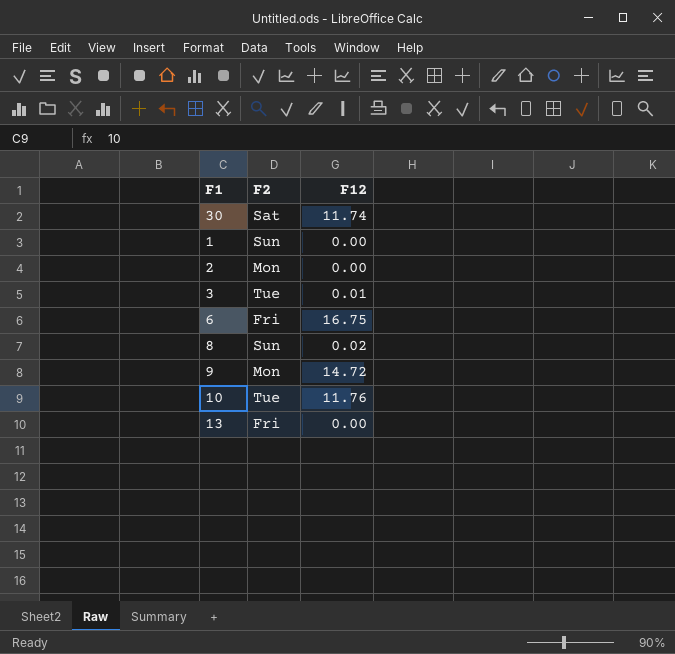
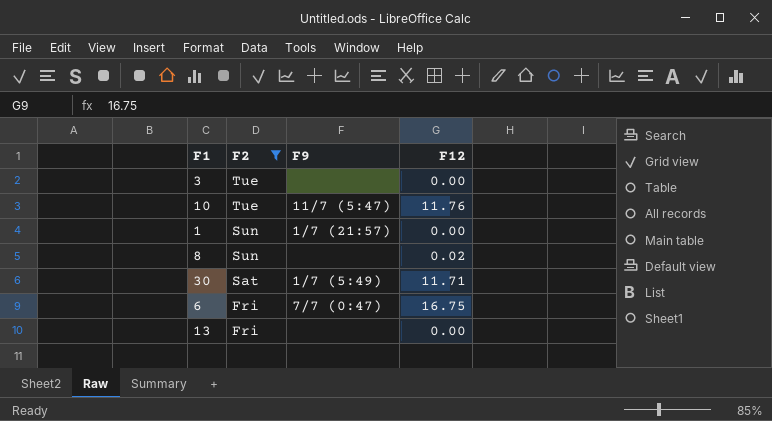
filter: none -> F2 != Mon
row order: none -> F2 descending
column F9 | position: none -> 3
3 | F12: 0.01 -> 0.00
30 | F12: 11.74 -> 11.71

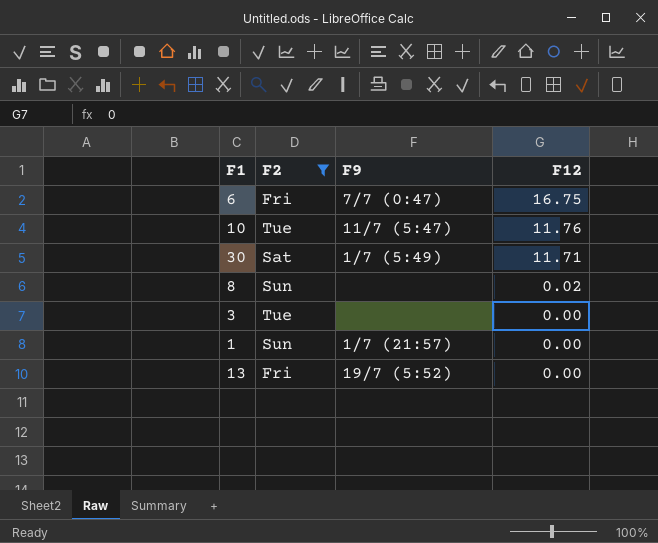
row order: F2 descending -> F12 descending
13 | F9: none -> 19/7 (5:52)

